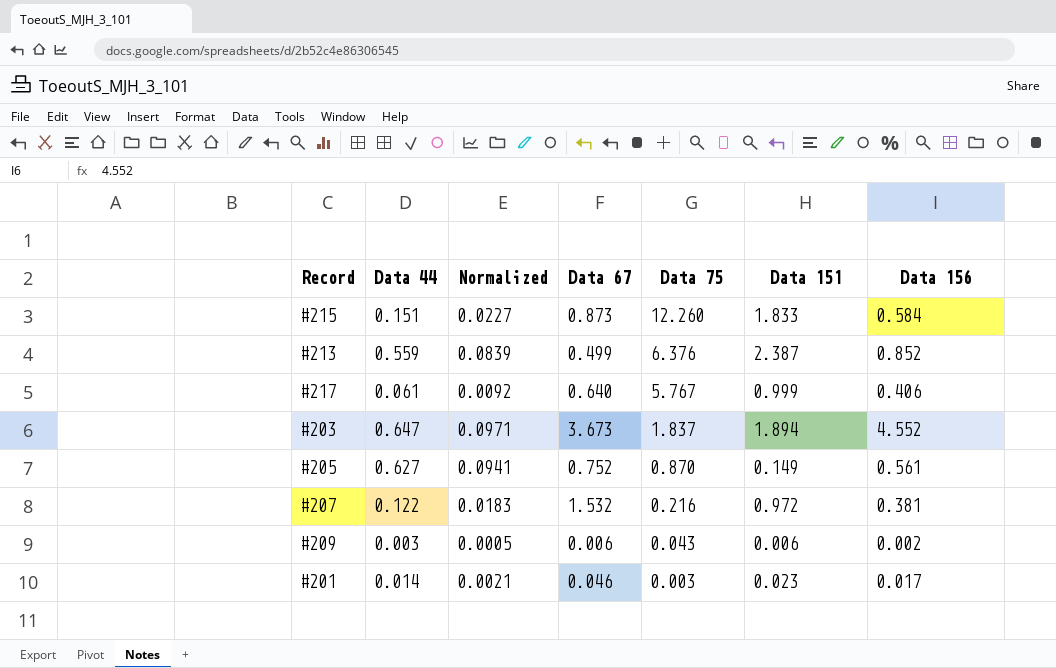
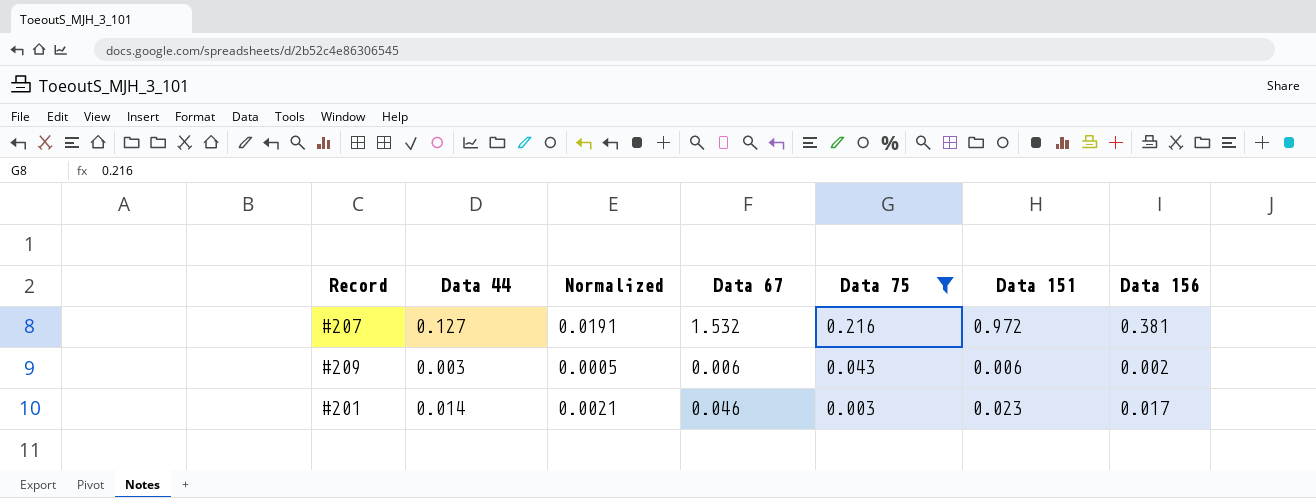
filter: none -> Data 75 <= 0.216
#207 | Data 44: 0.122 -> 0.127
#207 | Normalized: 0.0183 -> 0.0191

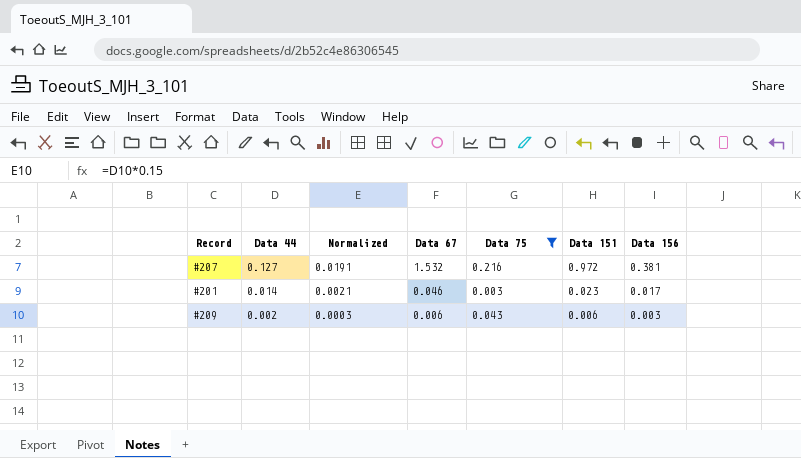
row order: Data 75 descending -> Data 44 descending
#209 | Data 44: 0.003 -> 0.002
#209 | Normalized: 0.0005 -> 0.0003
#209 | Data 156: 0.002 -> 0.003

